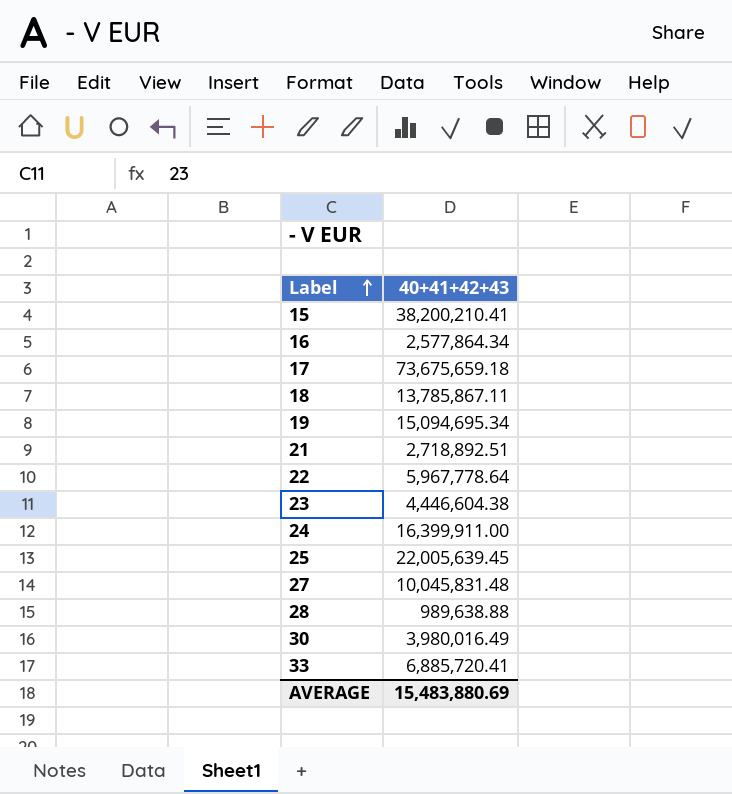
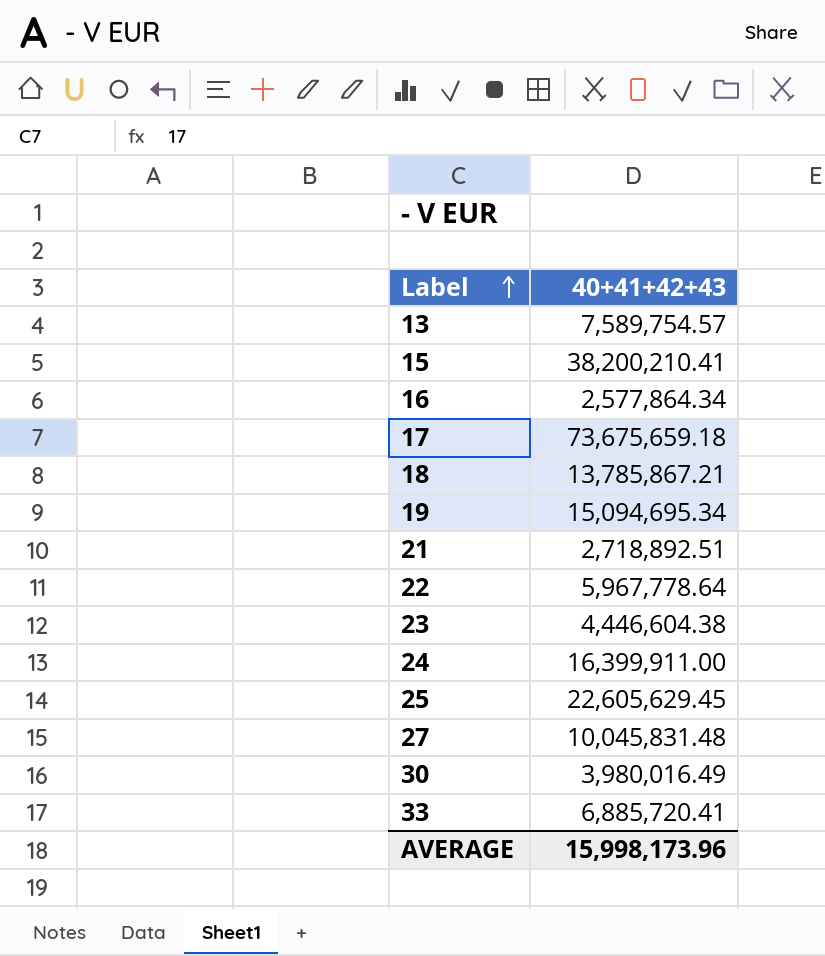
row 28: 989,638.88 -> none
row 13: none -> 7,589,754.57
18 | 40+41+42+43: 13,785,867.11 -> 13,785,867.21
25 | 40+41+42+43: 22,005,639.45 -> 22,605,629.45
AVERAGE | 40+41+42+43: 15,483,880.69 -> 15,998,173.96

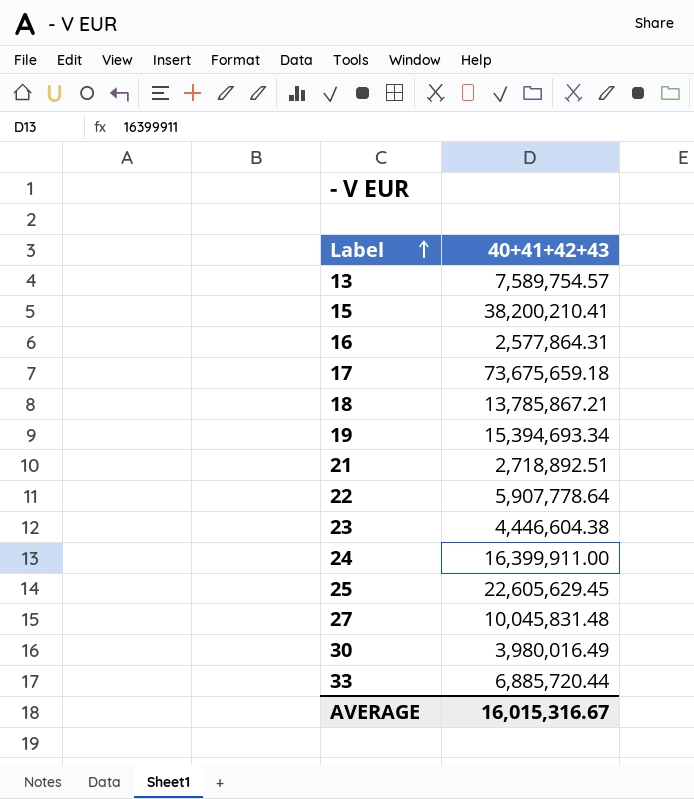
16 | 40+41+42+43: 2,577,864.34 -> 2,577,864.31
19 | 40+41+42+43: 15,094,695.34 -> 15,394,693.34
22 | 40+41+42+43: 5,967,778.64 -> 5,907,778.64
33 | 40+41+42+43: 6,885,720.41 -> 6,885,720.44
AVERAGE | 40+41+42+43: 15,998,173.96 -> 16,015,316.67

